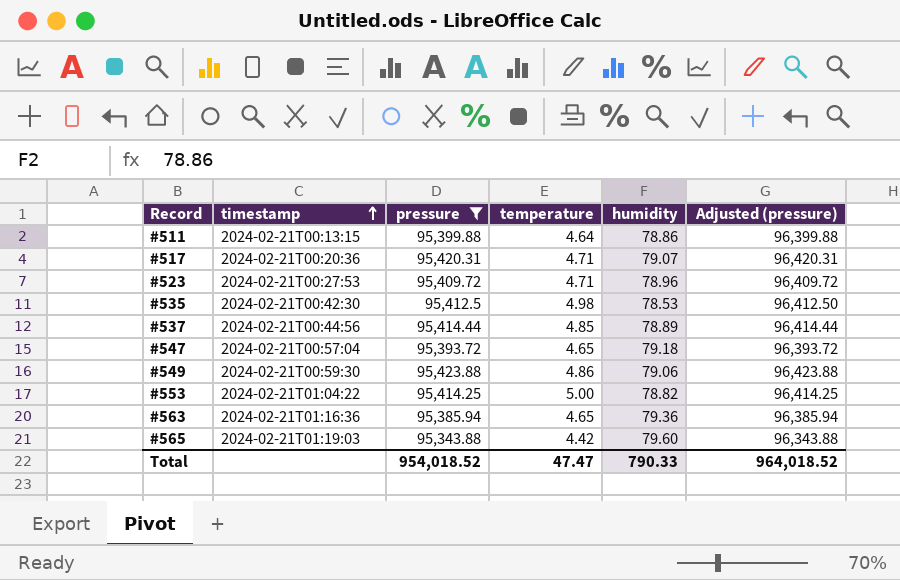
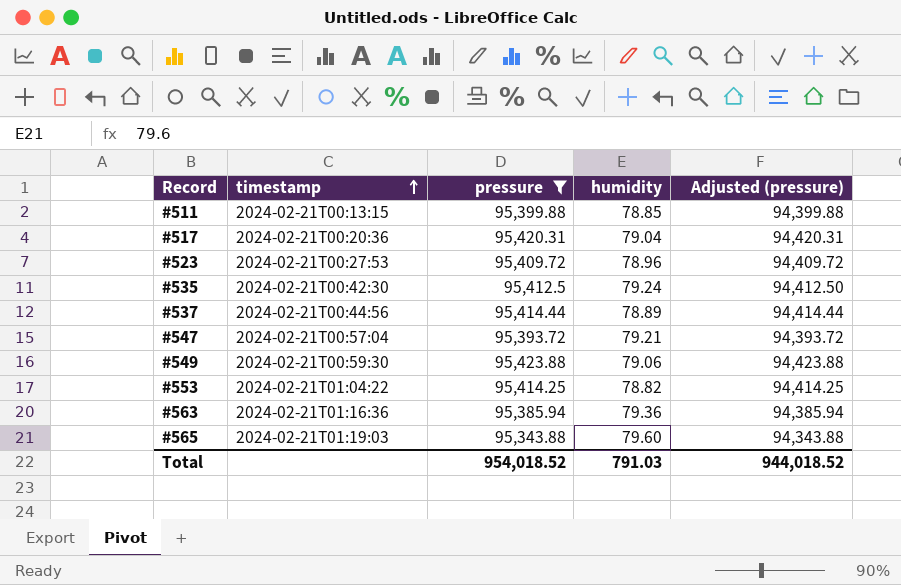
column temperature | position: 4 -> none
column Adjusted (pressure) | formula: [pressure] + 1000 -> [pressure] - 1000
#511 | humidity: 78.86 -> 78.85
#517 | humidity: 79.07 -> 79.04
#535 | humidity: 78.53 -> 79.24
#547 | humidity: 79.18 -> 79.21
Total | humidity: 790.33 -> 791.03
Total | Adjusted (pressure): 964,018.52 -> 944,018.52

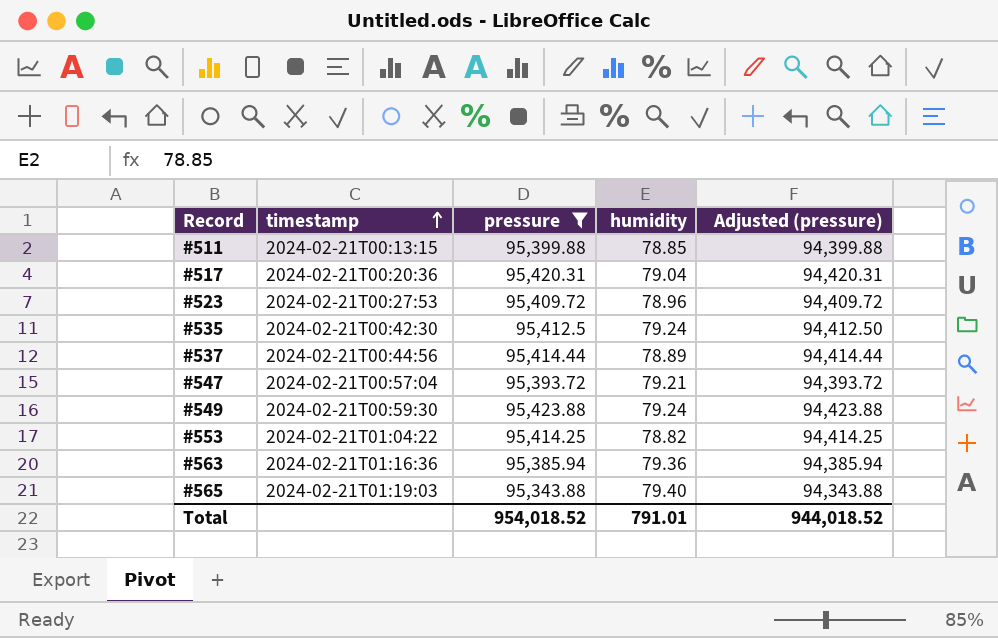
#549 | humidity: 79.06 -> 79.24
#565 | humidity: 79.60 -> 79.40
Total | humidity: 791.03 -> 791.01

